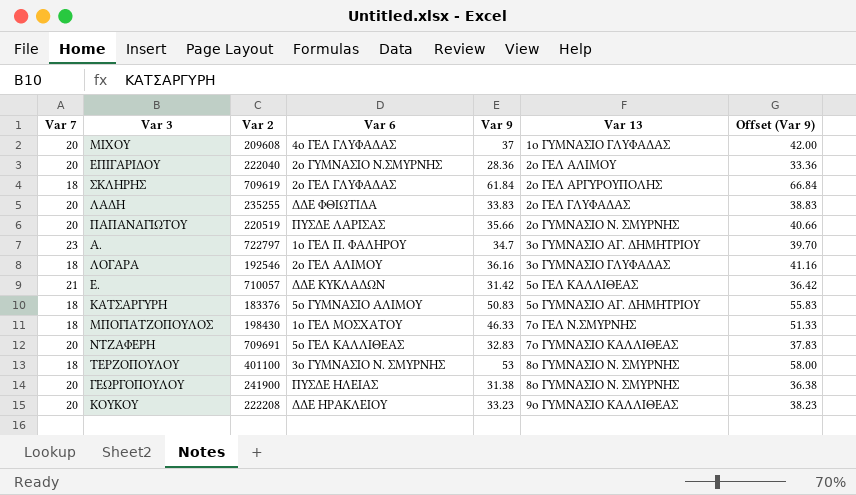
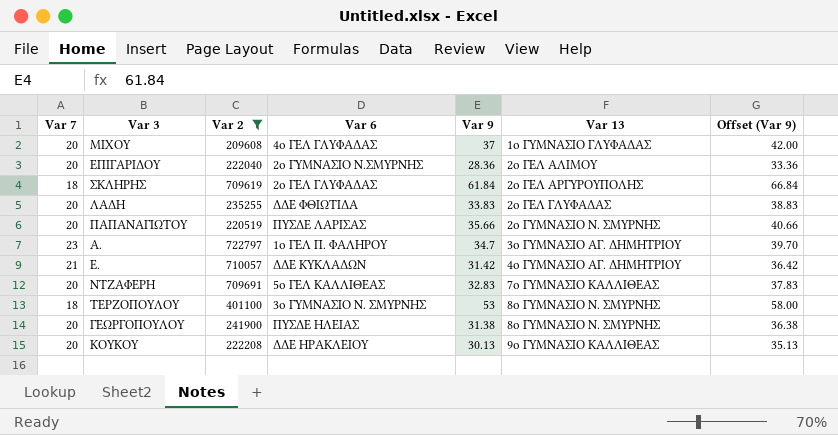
filter: none -> Var 2 >= 209608
Ε. | Var 13: 5ο ΓΕΛ ΚΑΛΛΙΘΕΑΣ -> 4ο ΓΥΜΝΑΣΙΟ ΑΓ. ΔΗΜΗΤΡΙΟΥ
ΚΟΥΚΟΥ | Var 9: 33.23 -> 30.13
ΚΟΥΚΟΥ | Offset (Var 9): 38.23 -> 35.13

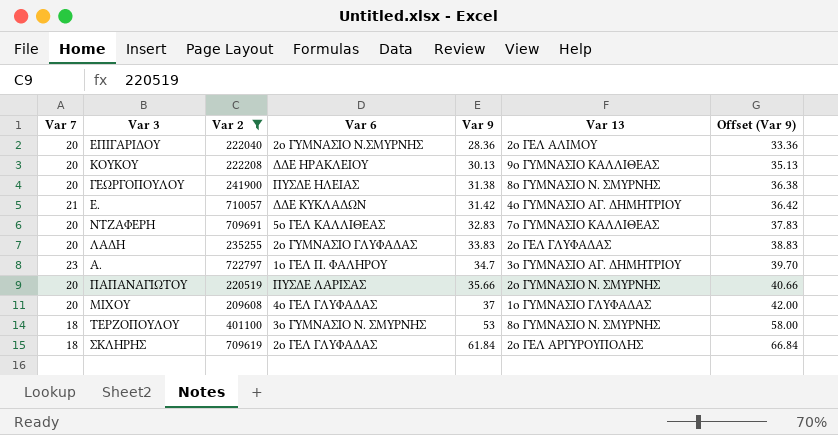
row order: Var 13 ascending -> Var 9 ascending
ΛΑΔΗ | Var 6: ΔΔΕ ΦΘΙΩΤΙΔΑ -> 2ο ΓΥΜΝΑΣΙΟ ΓΛΥΦΑΔΑΣ

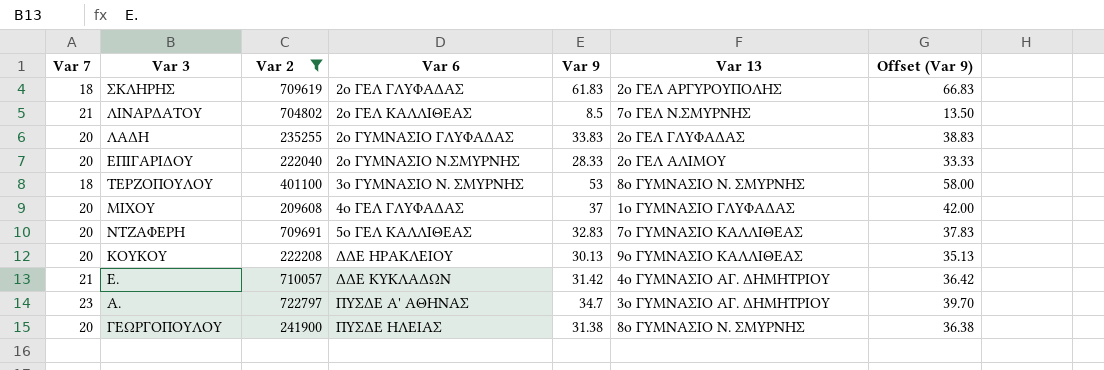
row order: Var 9 ascending -> Var 6 ascending
row ΠΑΠΑΝΑΓΙΩΤΟΥ: 20 | 220519 | ΠΥΣΔΕ ΛΑΡΙΣΑΣ | 35.66 | 2ο ΓΥΜΝΑΣΙΟ Ν. ΣΜΥΡΝΗΣ | 40.66 -> none
ΣΚΛΗΡΗΣ | Var 9: 61.84 -> 61.83
ΣΚΛΗΡΗΣ | Offset (Var 9): 66.84 -> 66.83
row ΛΙΝΑΡΔΑΤΟΥ: none -> 21 | 704802 | 2ο ΓΕΛ ΚΑΛΛΙΘΕΑΣ | 8.5 | 7ο ΓΕΛ Ν.ΣΜΥΡΝΗΣ | 13.50
ΕΠΙΓΑΡΙΔΟΥ | Var 9: 28.36 -> 28.33
ΕΠΙΓΑΡΙΔΟΥ | Offset (Var 9): 33.36 -> 33.33
Α. | Var 6: 1ο ΓΕΛ Π. ΦΑΛΗΡΟΥ -> ΠΥΣΔΕ Α' ΑΘΗΝΑΣ

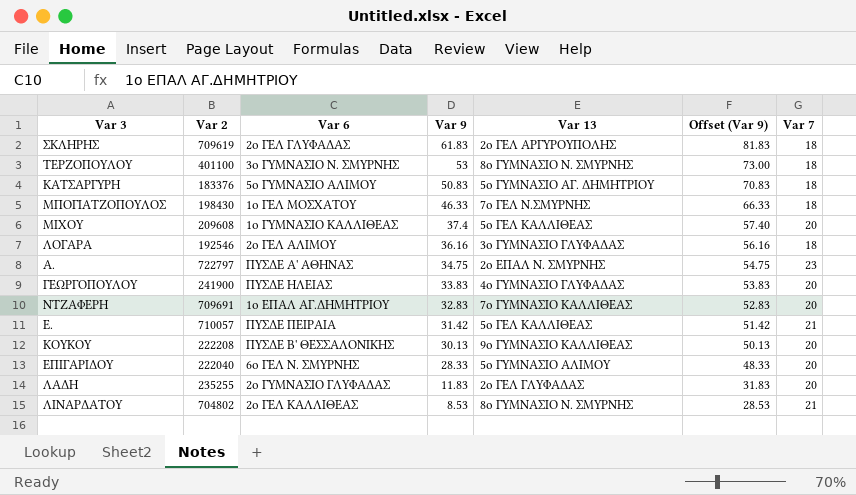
filter: Var 2 >= 209608 -> none
row order: Var 6 ascending -> Var 9 descending
column Offset (Var 9) | formula: [Var 9] + 5 -> [Var 9] + 20
column Var 7 | position: 1 -> 7
ΜΙΧΟΥ | Var 6: 4ο ΓΕΛ ΓΛΥΦΑΔΑΣ -> 1ο ΓΥΜΝΑΣΙΟ ΚΑΛΛΙΘΕΑΣ
ΜΙΧΟΥ | Var 9: 37 -> 37.4
ΜΙΧΟΥ | Var 13: 1ο ΓΥΜΝΑΣΙΟ ΓΛΥΦΑΔΑΣ -> 5ο ΓΕΛ ΚΑΛΛΙΘΕΑΣ
Α. | Var 9: 34.7 -> 34.75
Α. | Var 13: 3ο ΓΥΜΝΑΣΙΟ ΑΓ. ΔΗΜΗΤΡΙΟΥ -> 2ο ΕΠΑΛ Ν. ΣΜΥΡΝΗΣ
ΓΕΩΡΓΟΠΟΥΛΟΥ | Var 9: 31.38 -> 33.83
ΓΕΩΡΓΟΠΟΥΛΟΥ | Var 13: 8ο ΓΥΜΝΑΣΙΟ Ν. ΣΜΥΡΝΗΣ -> 4ο ΓΥΜΝΑΣΙΟ ΓΛΥΦΑΔΑΣ
ΝΤΖΑΦΕΡΗ | Var 6: 5ο ΓΕΛ ΚΑΛΛΙΘΕΑΣ -> 1ο ΕΠΑΛ ΑΓ.ΔΗΜΗΤΡΙΟΥ
Ε. | Var 6: ΔΔΕ ΚΥΚΛΑΔΩΝ -> ΠΥΣΔΕ ΠΕΙΡΑΙΑ
Ε. | Var 13: 4ο ΓΥΜΝΑΣΙΟ ΑΓ. ΔΗΜΗΤΡΙΟΥ -> 5ο ΓΕΛ ΚΑΛΛΙΘΕΑΣ
ΚΟΥΚΟΥ | Var 6: ΔΔΕ ΗΡΑΚΛΕΙΟΥ -> ΠΥΣΔΕ Β' ΘΕΣΣΑΛΟΝΙΚΗΣ
ΕΠΙΓΑΡΙΔΟΥ | Var 6: 2ο ΓΥΜΝΑΣΙΟ Ν.ΣΜΥΡΝΗΣ -> 6ο ΓΕΛ Ν. ΣΜΥΡΝΗΣ
ΕΠΙΓΑΡΙΔΟΥ | Var 13: 2ο ΓΕΛ ΑΛΙΜΟΥ -> 5ο ΓΥΜΝΑΣΙΟ ΑΛΙΜΟΥ
ΛΑΔΗ | Var 9: 33.83 -> 11.83
ΛΙΝΑΡΔΑΤΟΥ | Var 9: 8.5 -> 8.53
ΛΙΝΑΡΔΑΤΟΥ | Var 13: 7ο ΓΕΛ Ν.ΣΜΥΡΝΗΣ -> 8ο ΓΥΜΝΑΣΙΟ Ν. ΣΜΥΡΝΗΣ

